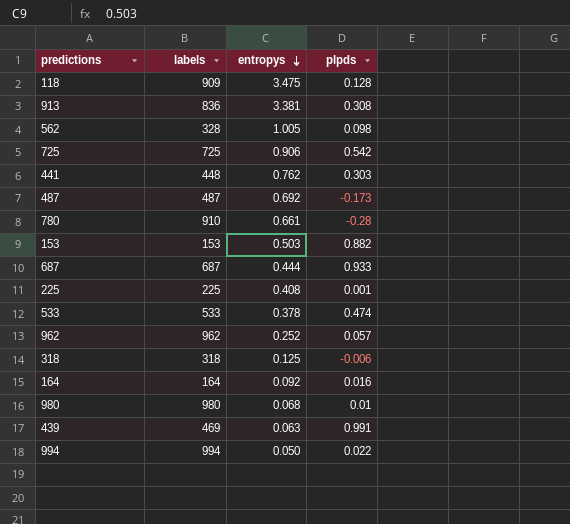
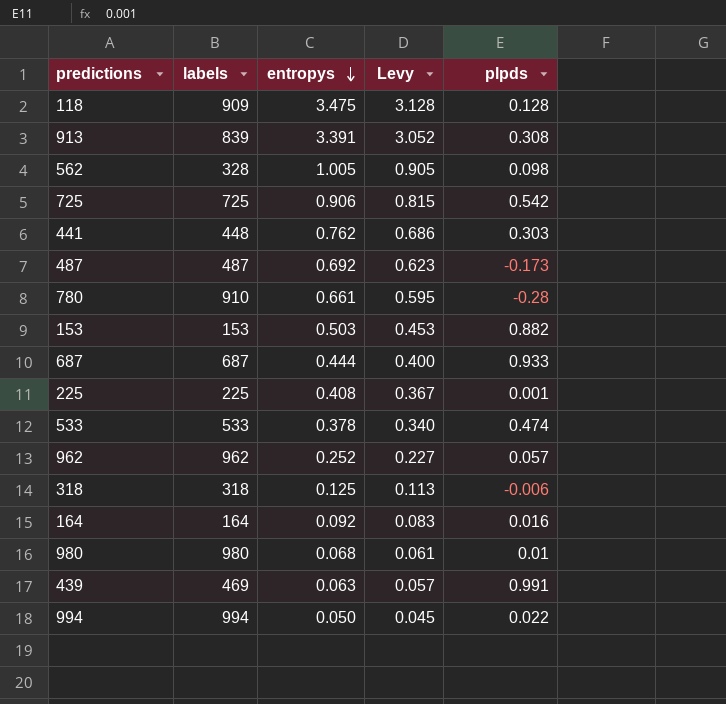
column Levy | formula: none -> [entropys] * 0.9
913 | labels: 836 -> 839
913 | entropys: 3.381 -> 3.391

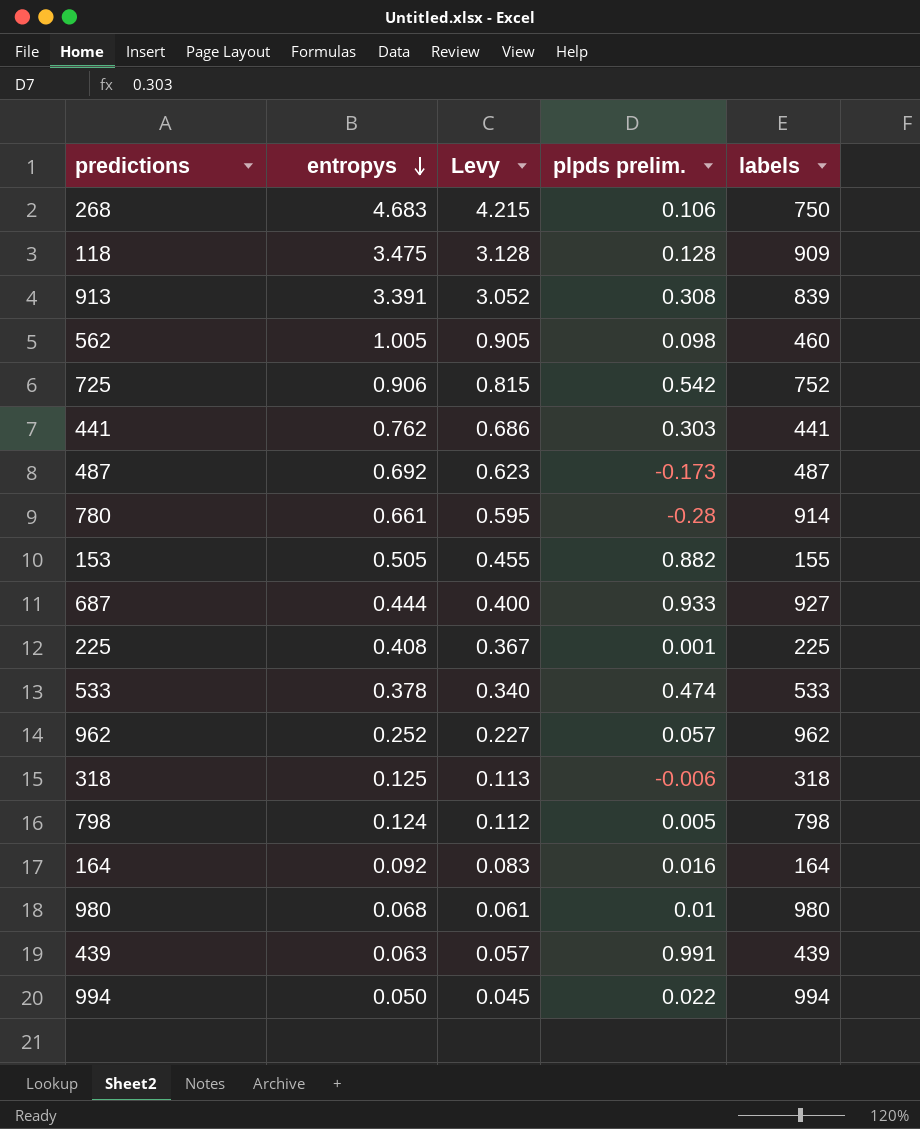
column name: plpds -> plpds prelim.
column labels | position: 2 -> 5
row 268: none -> 4.683 | 4.215 | 0.106 | 750
562 | labels: 328 -> 460
725 | labels: 725 -> 752
441 | labels: 448 -> 441
780 | labels: 910 -> 914
153 | entropys: 0.503 -> 0.505
153 | Levy: 0.453 -> 0.455
153 | labels: 153 -> 155
687 | labels: 687 -> 927
row 798: none -> 0.124 | 0.112 | 0.005 | 798
439 | labels: 469 -> 439

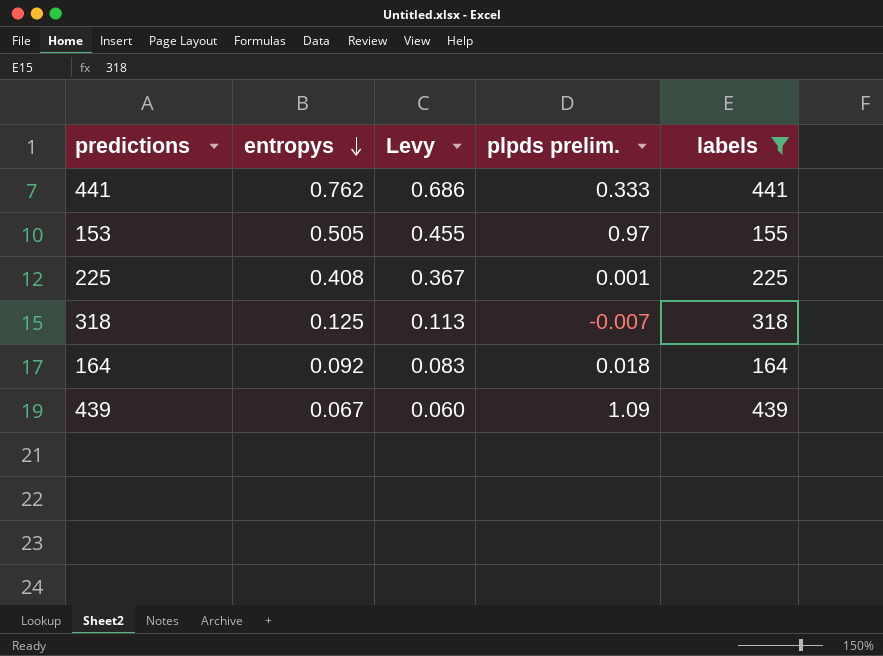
filter: none -> labels <= 441
441 | plpds prelim.: 0.303 -> 0.333
153 | plpds prelim.: 0.882 -> 0.97
318 | plpds prelim.: -0.006 -> -0.007
164 | plpds prelim.: 0.016 -> 0.018
439 | entropys: 0.063 -> 0.067
439 | Levy: 0.057 -> 0.060
439 | plpds prelim.: 0.991 -> 1.09

